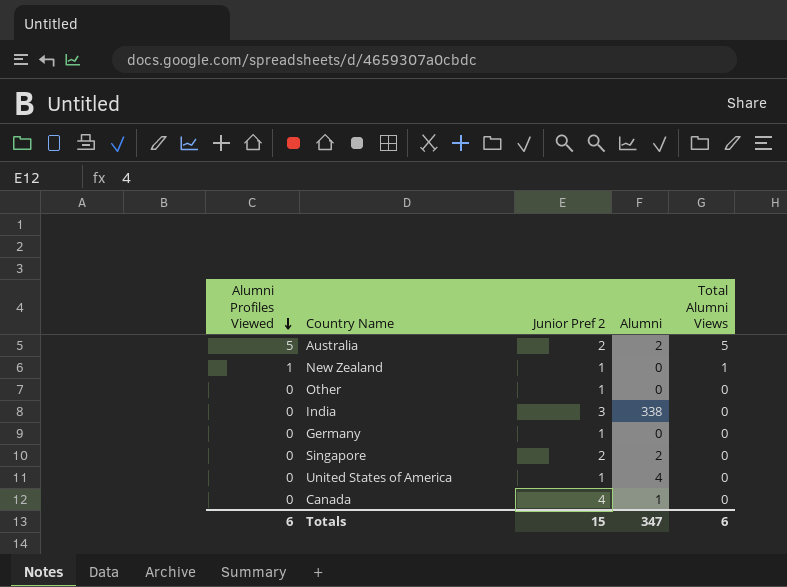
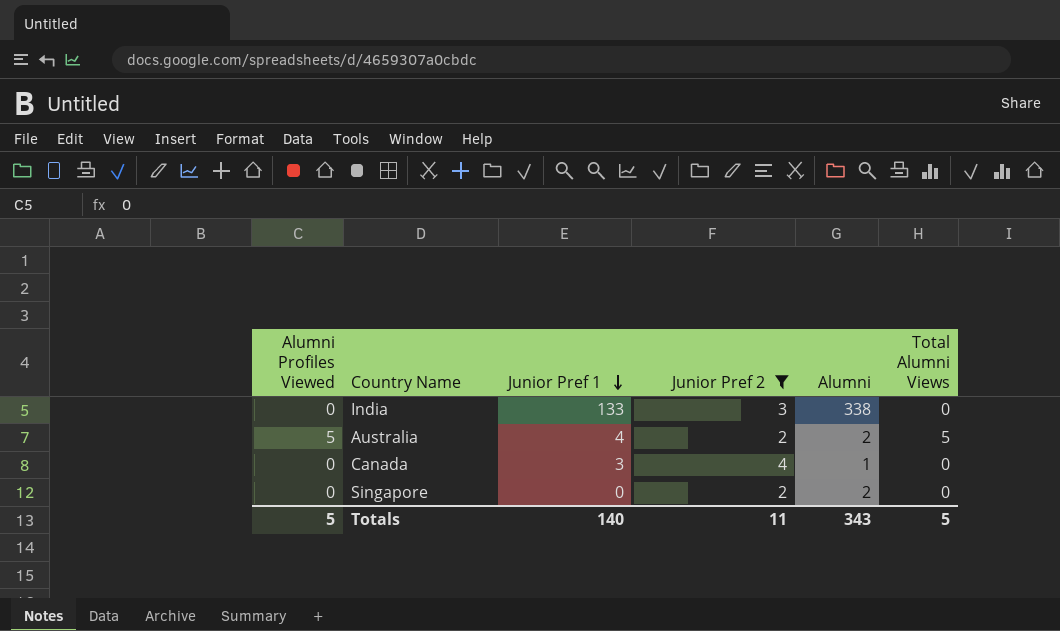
filter: none -> Junior Pref 2 != 1
row order: Alumni Profiles Viewed descending -> Junior Pref 1 descending
column Junior Pref 1 | position: none -> 3
Totals | Alumni Profiles Viewed: 6 -> 5
Totals | Junior Pref 2: 15 -> 11
Totals | Alumni: 347 -> 343
Totals | Total Alumni Views: 6 -> 5

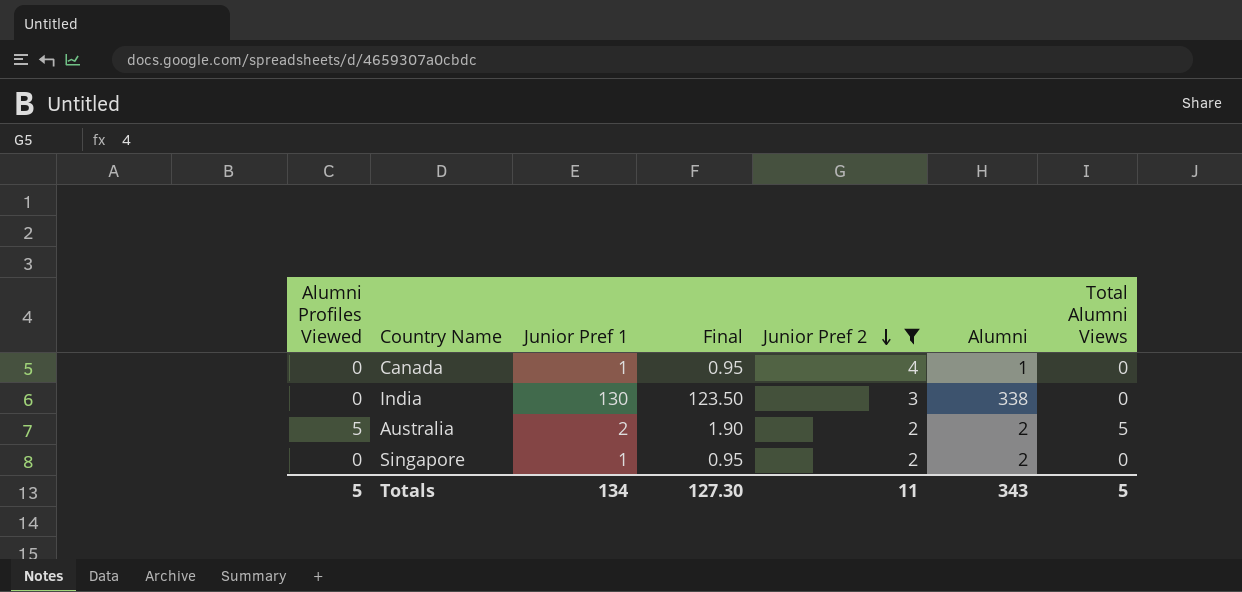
row order: Junior Pref 1 descending -> Junior Pref 2 descending
column Final | formula: none -> [Junior Pref 1] * 0.95
Canada | Junior Pref 1: 3 -> 1
India | Junior Pref 1: 133 -> 130
Australia | Junior Pref 1: 4 -> 2
Singapore | Junior Pref 1: 0 -> 1
Totals | Junior Pref 1: 140 -> 134

